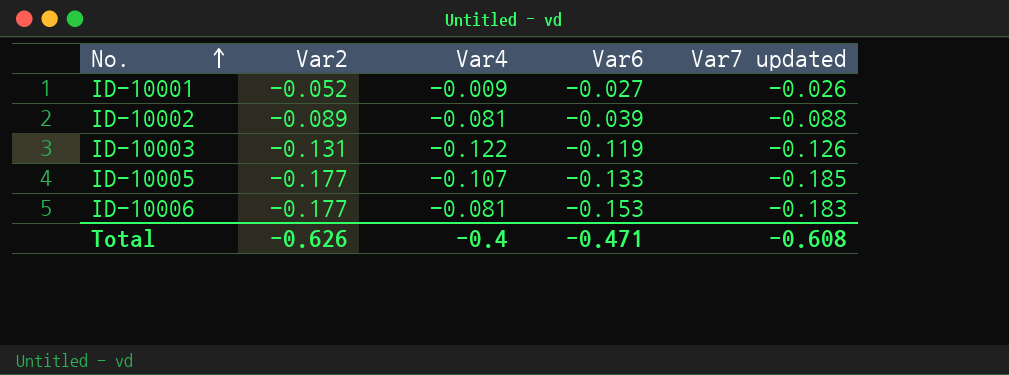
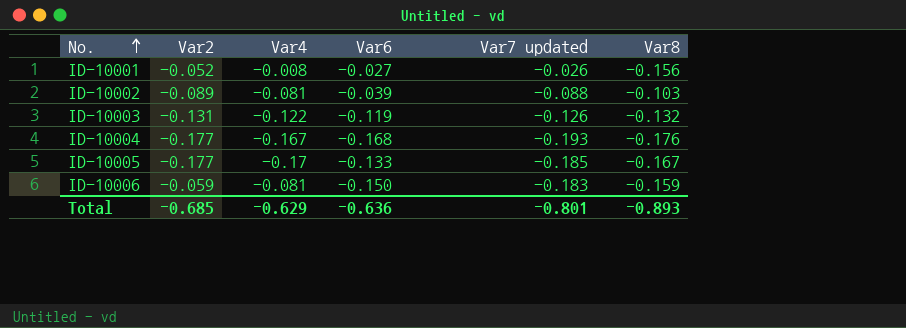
column Var8 | position: none -> 6
ID-10001 | Var4: -0.009 -> -0.008
row ID-10004: none -> -0.177 | -0.167 | -0.168 | -0.193 | -0.176
ID-10005 | Var4: -0.107 -> -0.17
ID-10006 | Var2: -0.177 -> -0.059
ID-10006 | Var6: -0.153 -> -0.150
Total | Var2: -0.626 -> -0.685
Total | Var4: -0.4 -> -0.629
Total | Var6: -0.471 -> -0.636
Total | Var7 updated: -0.608 -> -0.801

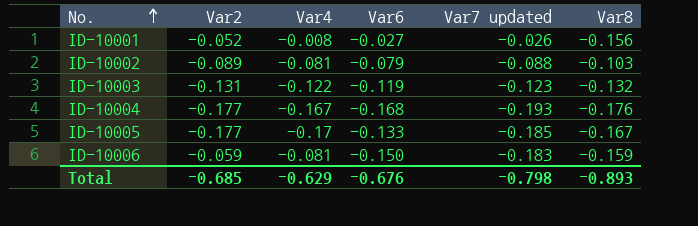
ID-10002 | Var6: -0.039 -> -0.079
ID-10003 | Var7 updated: -0.126 -> -0.123
Total | Var6: -0.636 -> -0.676
Total | Var7 updated: -0.801 -> -0.798

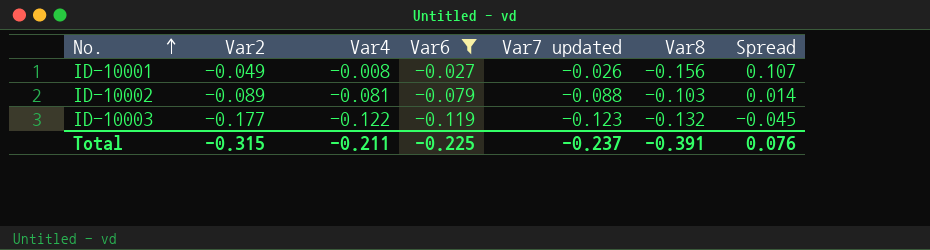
filter: none -> Var6 >= -0.119
column Spread | formula: none -> [Var2] - [Var8]
ID-10001 | Var2: -0.052 -> -0.049
ID-10003 | Var2: -0.131 -> -0.177
Total | Var2: -0.685 -> -0.315
Total | Var4: -0.629 -> -0.211
Total | Var6: -0.676 -> -0.225
Total | Var7 updated: -0.798 -> -0.237
Total | Var8: -0.893 -> -0.391

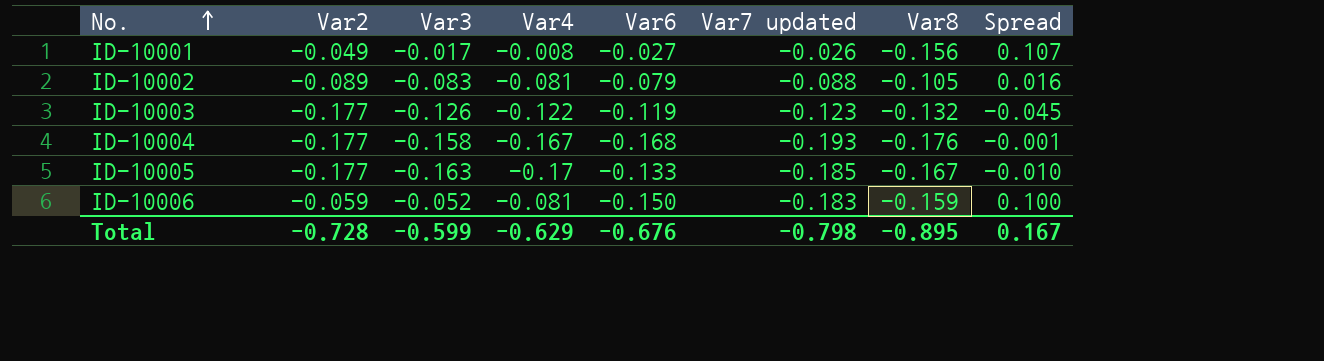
filter: Var6 >= -0.119 -> none
column Var3 | position: none -> 3
ID-10002 | Var8: -0.103 -> -0.105
ID-10002 | Spread: 0.014 -> 0.016
Total | Var2: -0.315 -> -0.728
Total | Var4: -0.211 -> -0.629
Total | Var6: -0.225 -> -0.676
Total | Var7 updated: -0.237 -> -0.798
Total | Var8: -0.391 -> -0.895
Total | Spread: 0.076 -> 0.167

